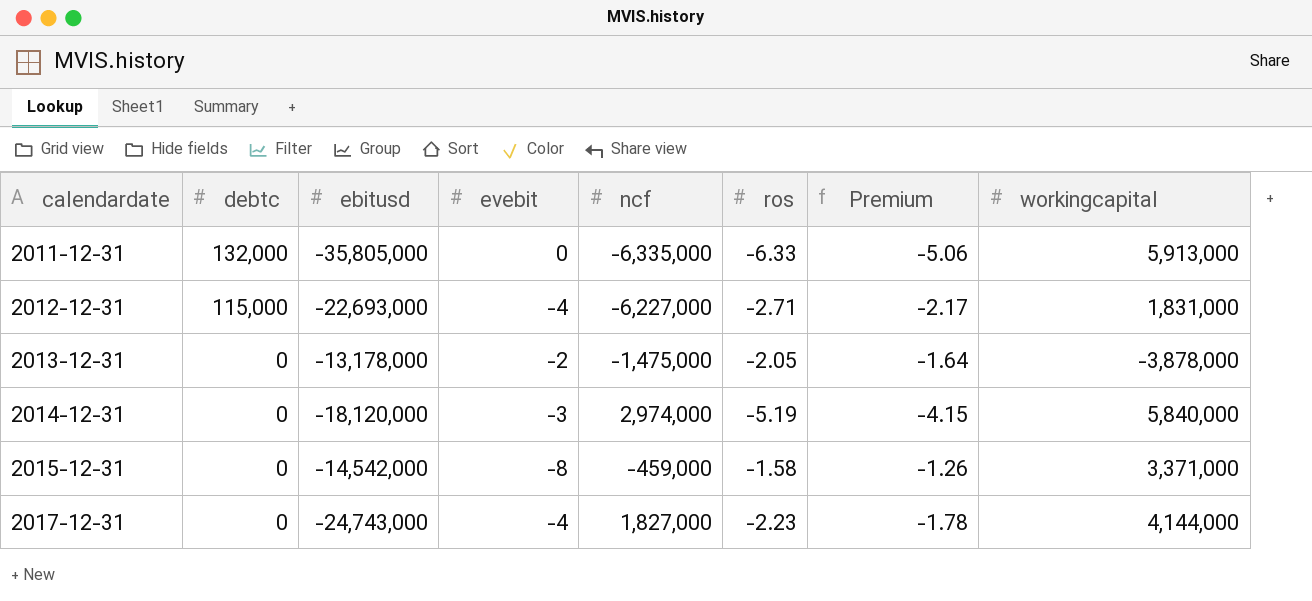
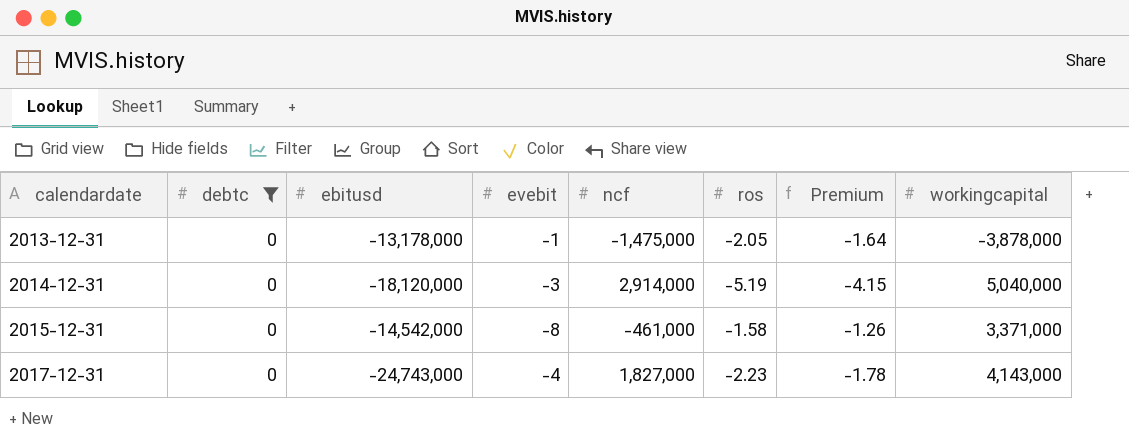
filter: none -> debtc = 0
2013-12-31 | evebit: -2 -> -1
2014-12-31 | ncf: 2,974,000 -> 2,914,000
2014-12-31 | workingcapital: 5,840,000 -> 5,040,000
2015-12-31 | ncf: -459,000 -> -461,000
2017-12-31 | workingcapital: 4,144,000 -> 4,143,000

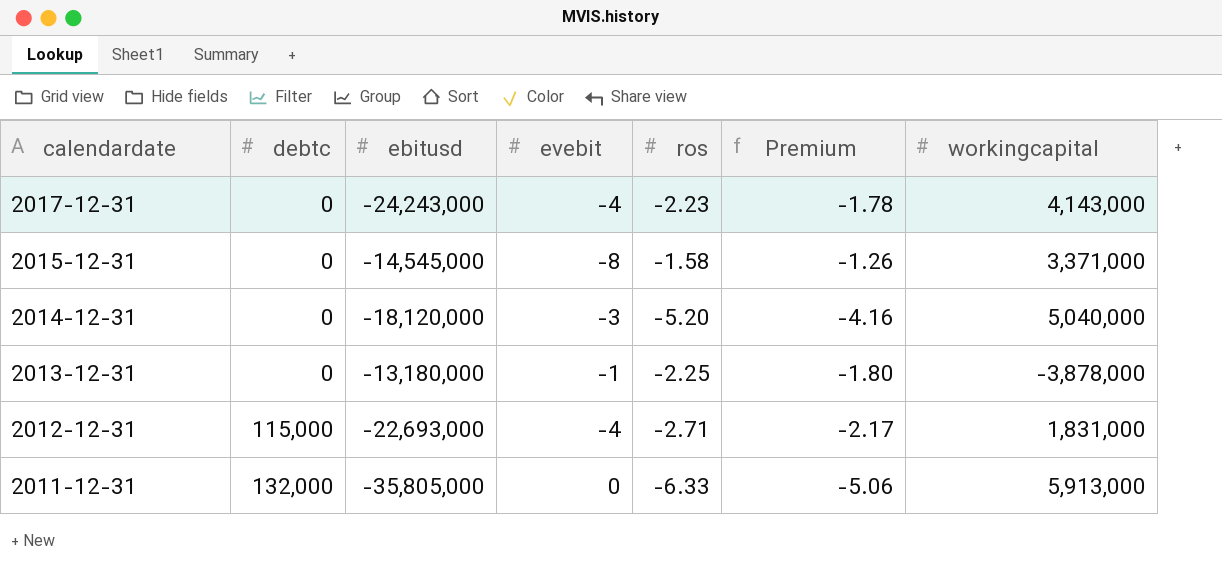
filter: debtc = 0 -> none
row order: calendardate ascending -> calendardate descending
column ncf | position: 5 -> none
2017-12-31 | ebitusd: -24,743,000 -> -24,243,000
2015-12-31 | ebitusd: -14,542,000 -> -14,545,000
2014-12-31 | ros: -5.19 -> -5.20
2014-12-31 | Premium: -4.15 -> -4.16
2013-12-31 | ebitusd: -13,178,000 -> -13,180,000
2013-12-31 | ros: -2.05 -> -2.25
2013-12-31 | Premium: -1.64 -> -1.80

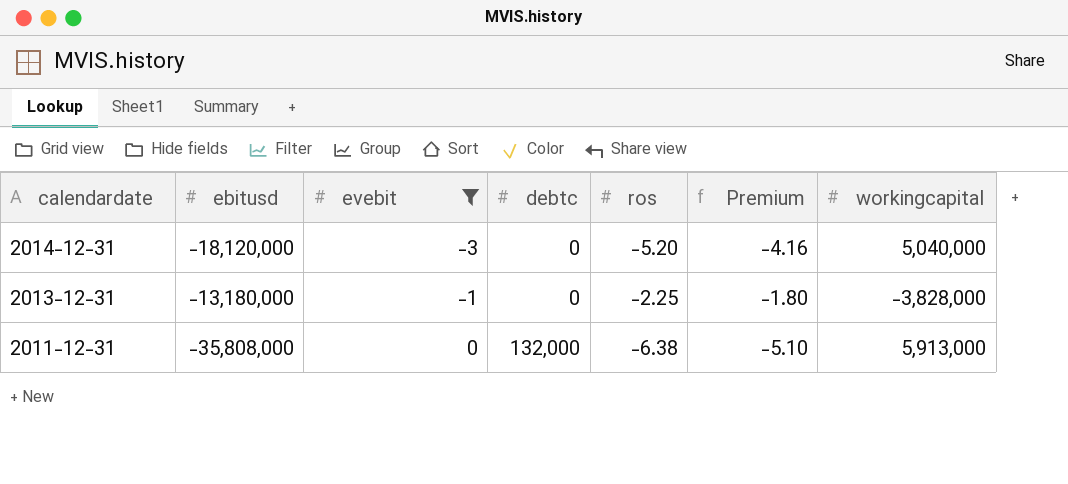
filter: none -> evebit >= -3
column debtc | position: 2 -> 4
2013-12-31 | workingcapital: -3,878,000 -> -3,828,000
2011-12-31 | ebitusd: -35,805,000 -> -35,808,000
2011-12-31 | ros: -6.33 -> -6.38
2011-12-31 | Premium: -5.06 -> -5.10

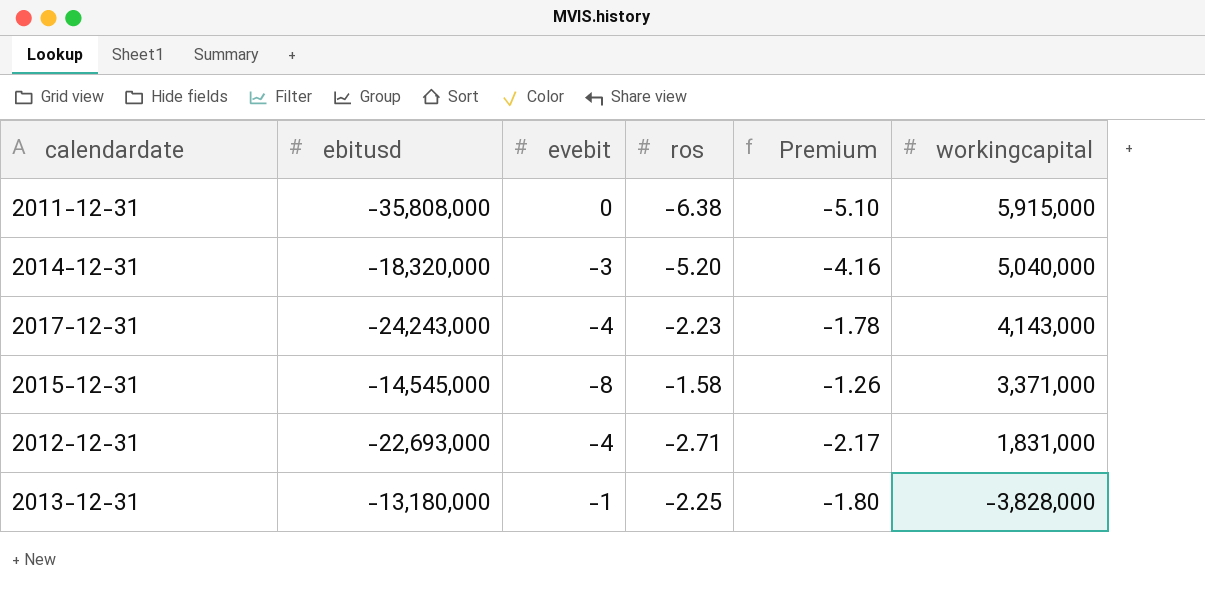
filter: evebit >= -3 -> none
row order: calendardate descending -> workingcapital descending
column debtc | position: 4 -> none
2011-12-31 | workingcapital: 5,913,000 -> 5,915,000
2014-12-31 | ebitusd: -18,120,000 -> -18,320,000

